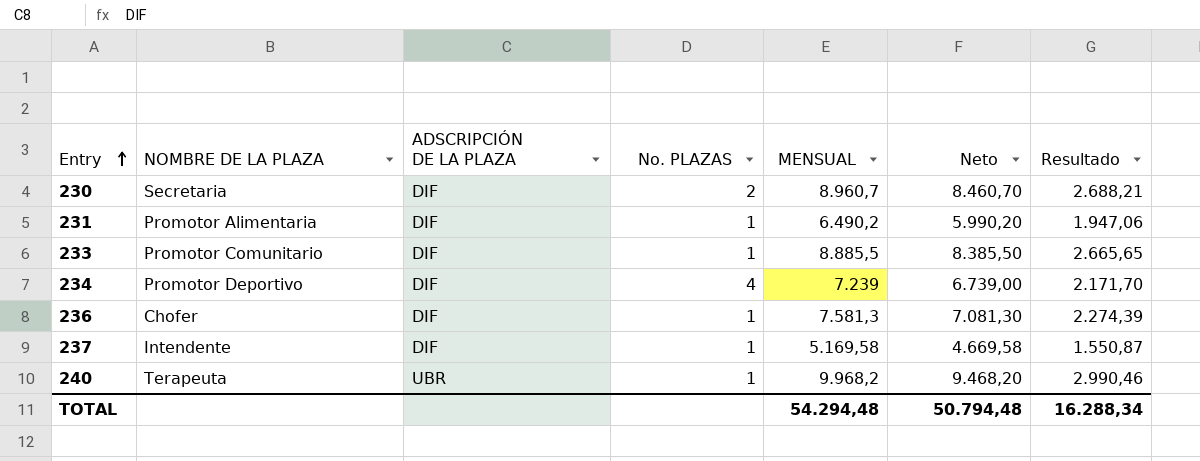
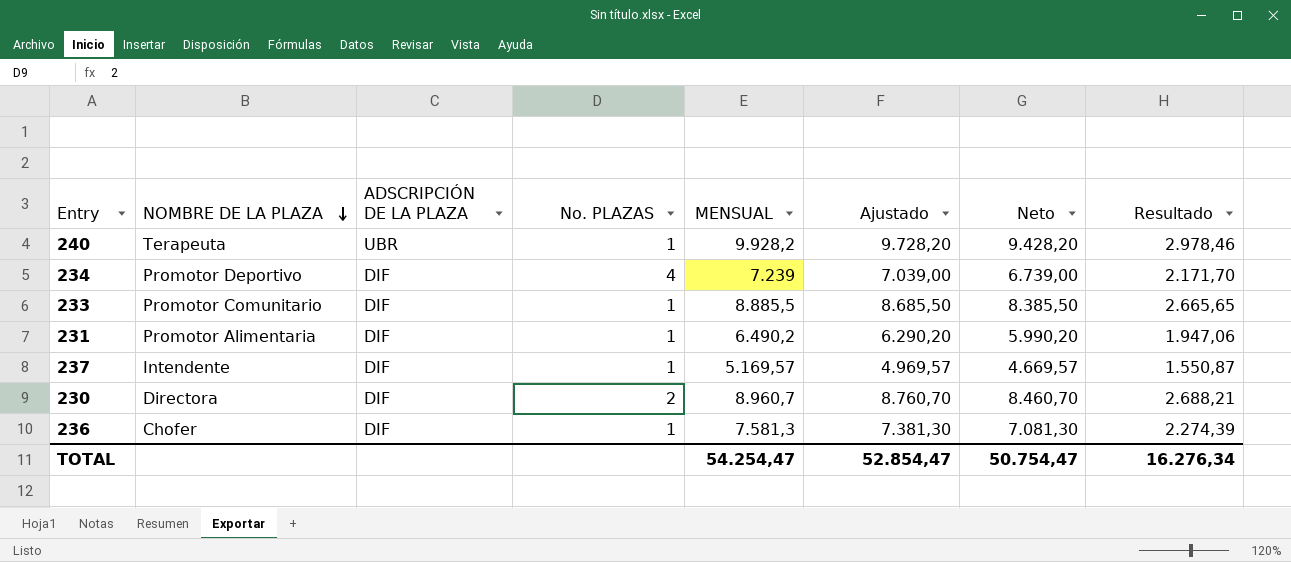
row order: Entry ascending -> NOMBRE DE LA PLAZA descending
column Ajustado | formula: none -> [MENSUAL] - 200
240 | MENSUAL: 9.968,2 -> 9.928,2
240 | Neto: 9.468,20 -> 9.428,20
240 | Resultado: 2.990,46 -> 2.978,46
237 | MENSUAL: 5.169,58 -> 5.169,57
237 | Neto: 4.669,58 -> 4.669,57
230 | NOMBRE DE LA PLAZA: Secretaria -> Directora
TOTAL | MENSUAL: 54.294,48 -> 54.254,47
TOTAL | Neto: 50.794,48 -> 50.754,47
TOTAL | Resultado: 16.288,34 -> 16.276,34

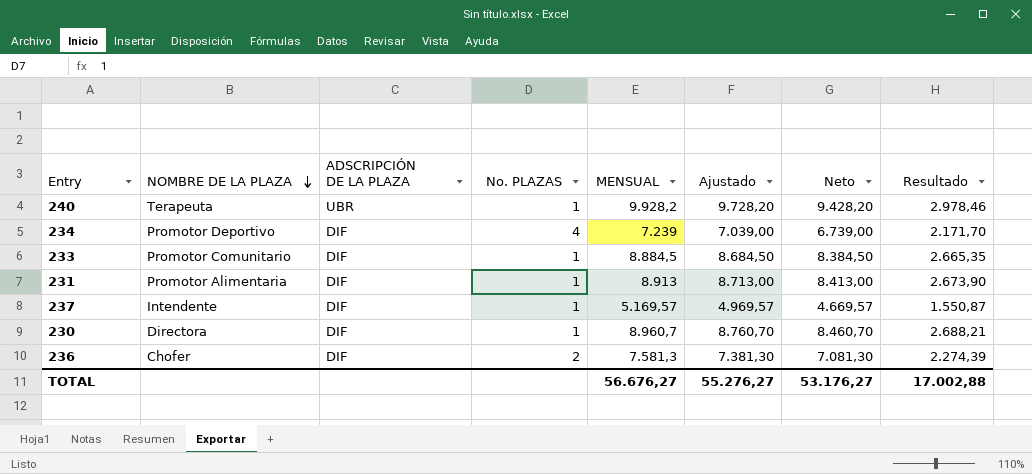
233 | MENSUAL: 8.885,5 -> 8.884,5
233 | Ajustado: 8.685,50 -> 8.684,50
233 | Neto: 8.385,50 -> 8.384,50
233 | Resultado: 2.665,65 -> 2.665,35
231 | MENSUAL: 6.490,2 -> 8.913
231 | Ajustado: 6.290,20 -> 8.713,00
231 | Neto: 5.990,20 -> 8.413,00
231 | Resultado: 1.947,06 -> 2.673,90
230 | No. PLAZAS: 2 -> 1
236 | No. PLAZAS: 1 -> 2
TOTAL | MENSUAL: 54.254,47 -> 56.676,27
TOTAL | Ajustado: 52.854,47 -> 55.276,27
TOTAL | Neto: 50.754,47 -> 53.176,27
TOTAL | Resultado: 16.276,34 -> 17.002,88

